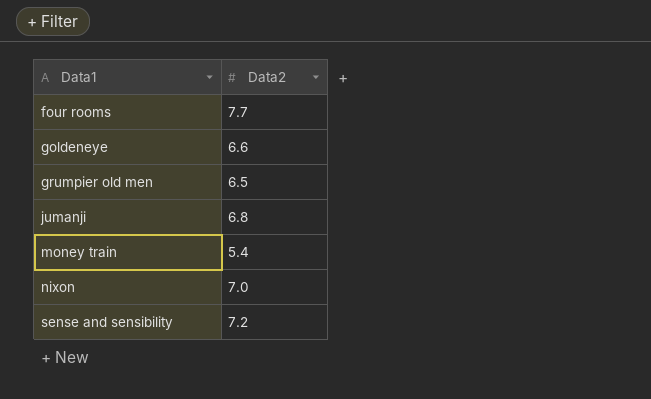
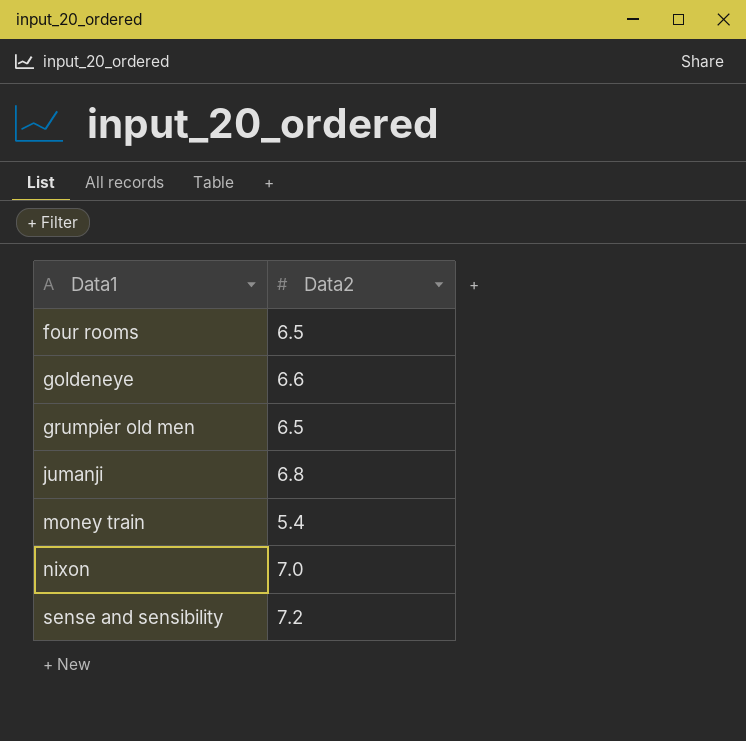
four rooms | Data2: 7.7 -> 6.5

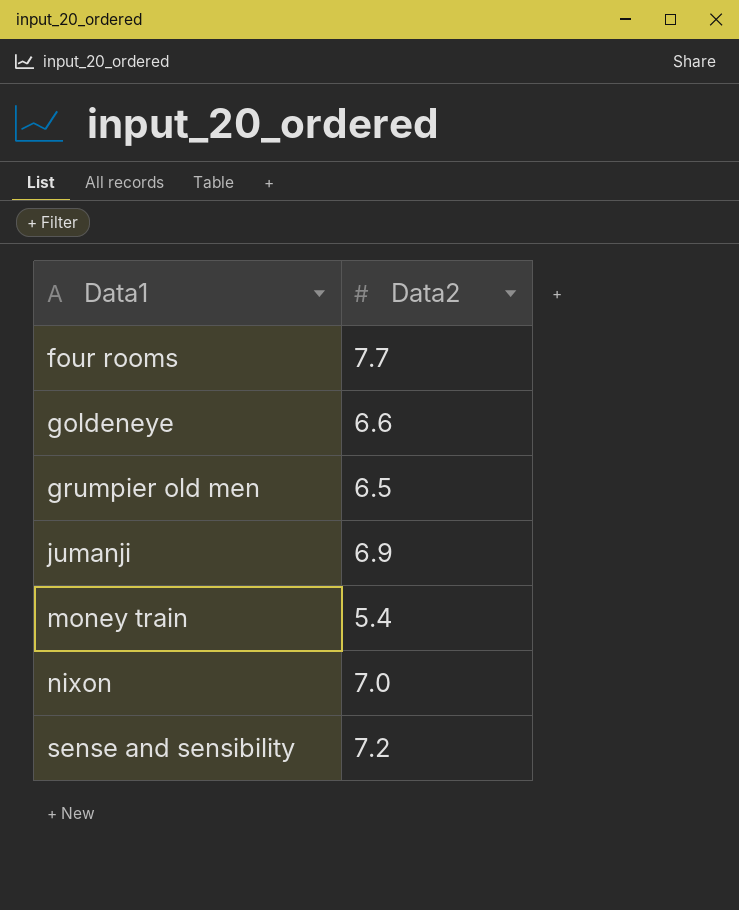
four rooms | Data2: 6.5 -> 7.7
jumanji | Data2: 6.8 -> 6.9

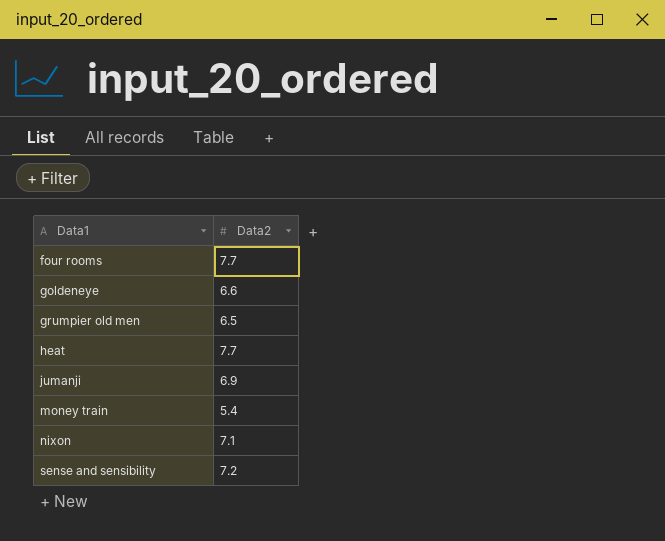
row heat: none -> 7.7
nixon | Data2: 7.0 -> 7.1

